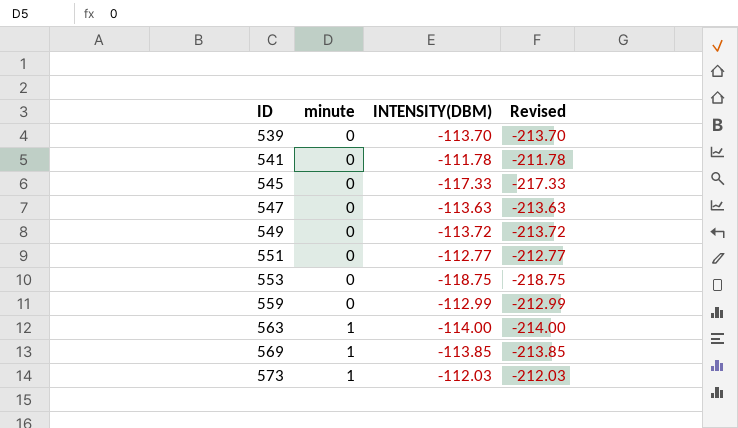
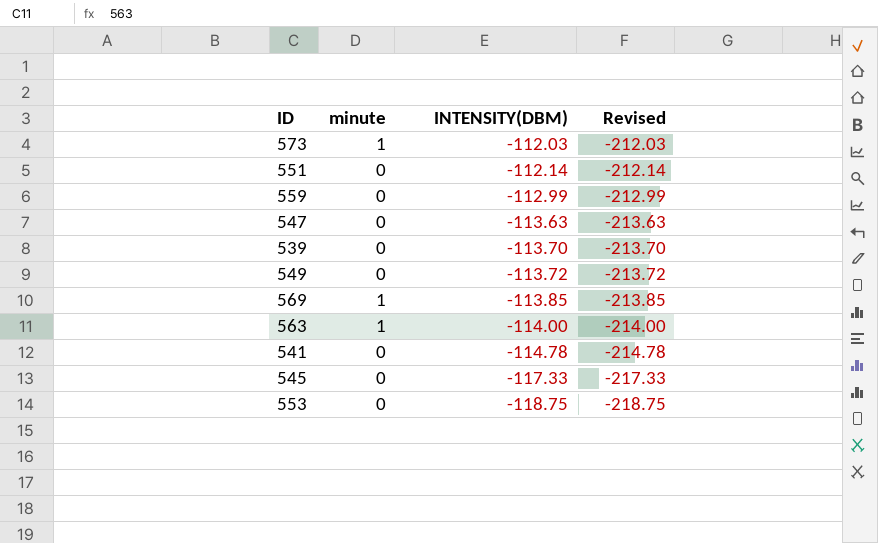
row order: ID ascending -> INTENSITY(DBM) descending
551 | INTENSITY(DBM): -112.77 -> -112.14
551 | Revised: -212.77 -> -212.14
541 | INTENSITY(DBM): -111.78 -> -114.78
541 | Revised: -211.78 -> -214.78

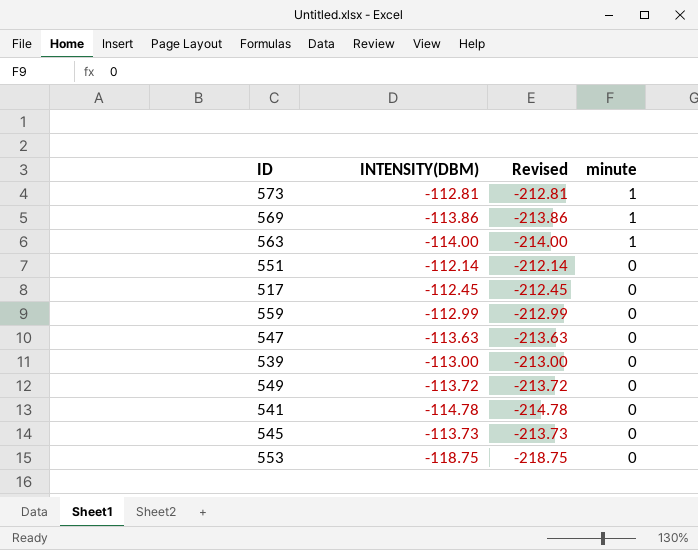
row order: INTENSITY(DBM) descending -> minute descending
column minute | position: 2 -> 4
573 | INTENSITY(DBM): -112.03 -> -112.81
573 | Revised: -212.03 -> -212.81
569 | INTENSITY(DBM): -113.85 -> -113.86
569 | Revised: -213.85 -> -213.86
row 517: none -> -112.45 | -212.45 | 0
539 | INTENSITY(DBM): -113.70 -> -113.00
539 | Revised: -213.70 -> -213.00
545 | INTENSITY(DBM): -117.33 -> -113.73
545 | Revised: -217.33 -> -213.73

